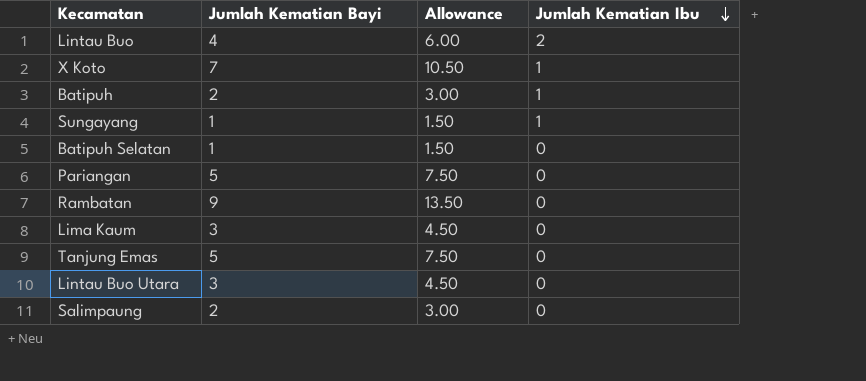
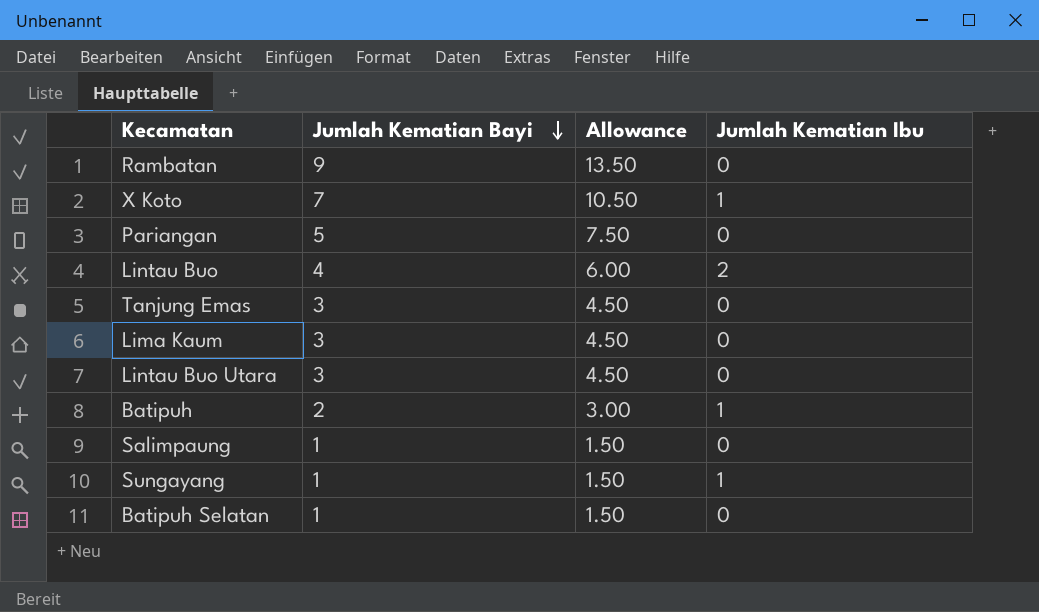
row order: Jumlah Kematian Ibu descending -> Jumlah Kematian Bayi descending
Tanjung Emas | Jumlah Kematian Bayi: 5 -> 3
Tanjung Emas | Allowance: 7.50 -> 4.50
Salimpaung | Jumlah Kematian Bayi: 2 -> 1
Salimpaung | Allowance: 3.00 -> 1.50

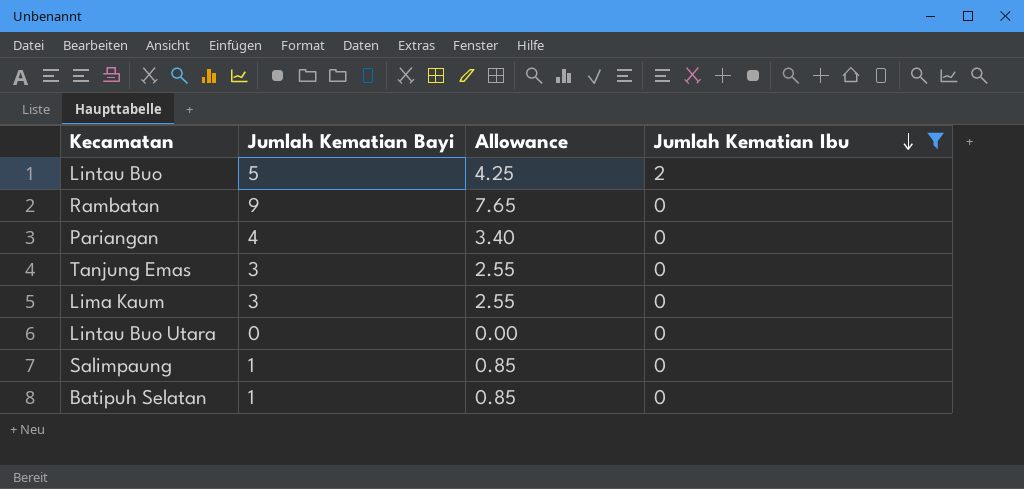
filter: none -> Jumlah Kematian Ibu != 1
row order: Jumlah Kematian Bayi descending -> Jumlah Kematian Ibu descending
column Allowance | formula: [Jumlah Kematian Bayi] * 1.5 -> [Jumlah Kematian Bayi] * 0.85
Lintau Buo | Jumlah Kematian Bayi: 4 -> 5
Pariangan | Jumlah Kematian Bayi: 5 -> 4
Lintau Buo Utara | Jumlah Kematian Bayi: 3 -> 0

